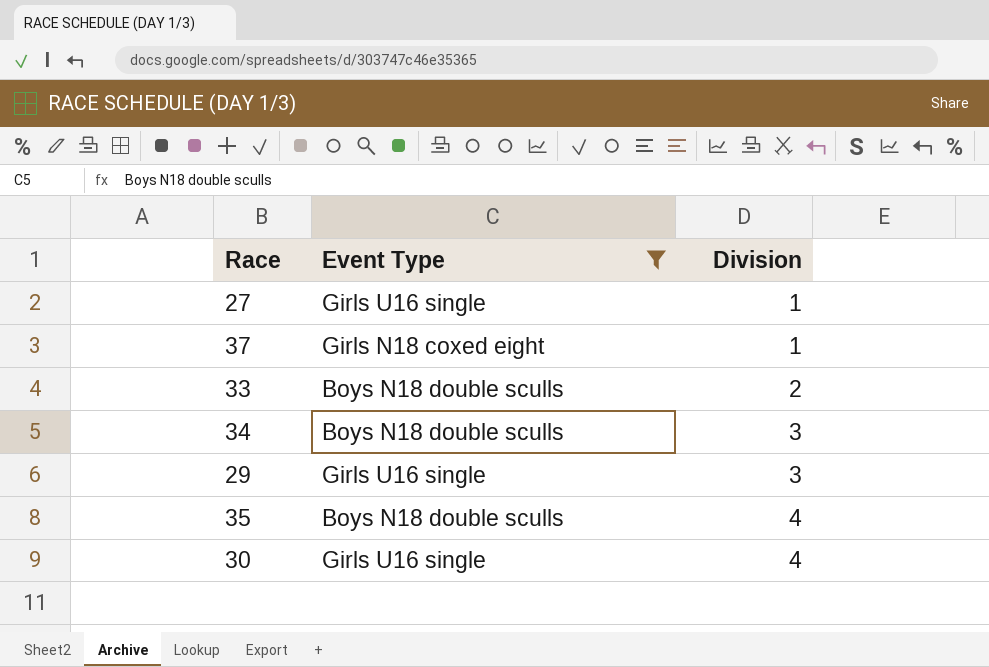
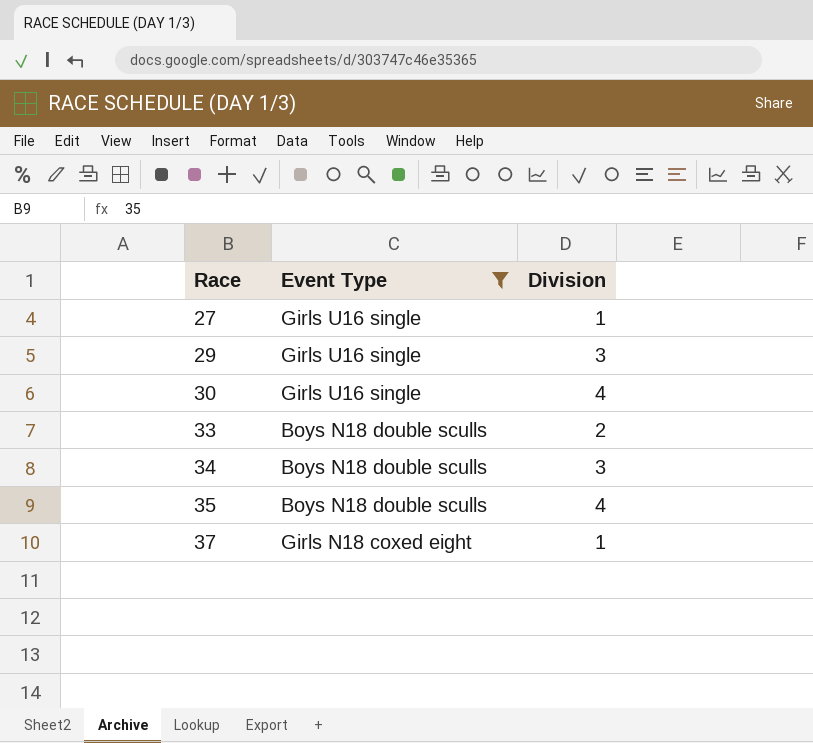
row order: Division ascending -> Race ascending

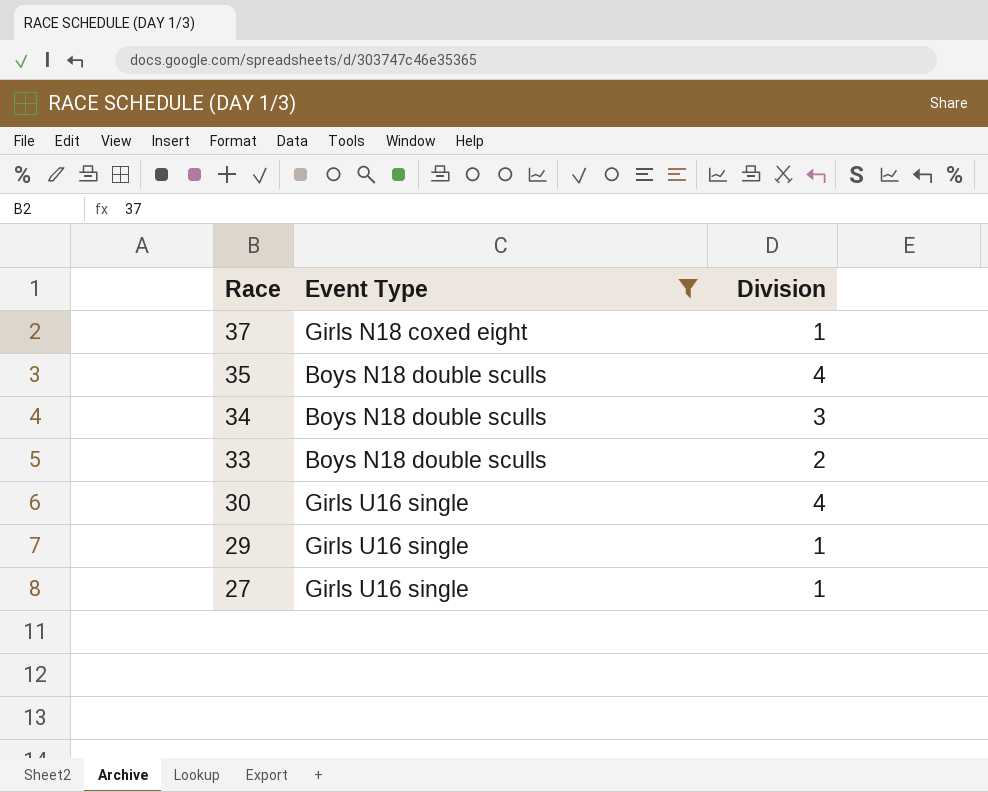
row order: Race ascending -> Race descending
29 | Division: 3 -> 1

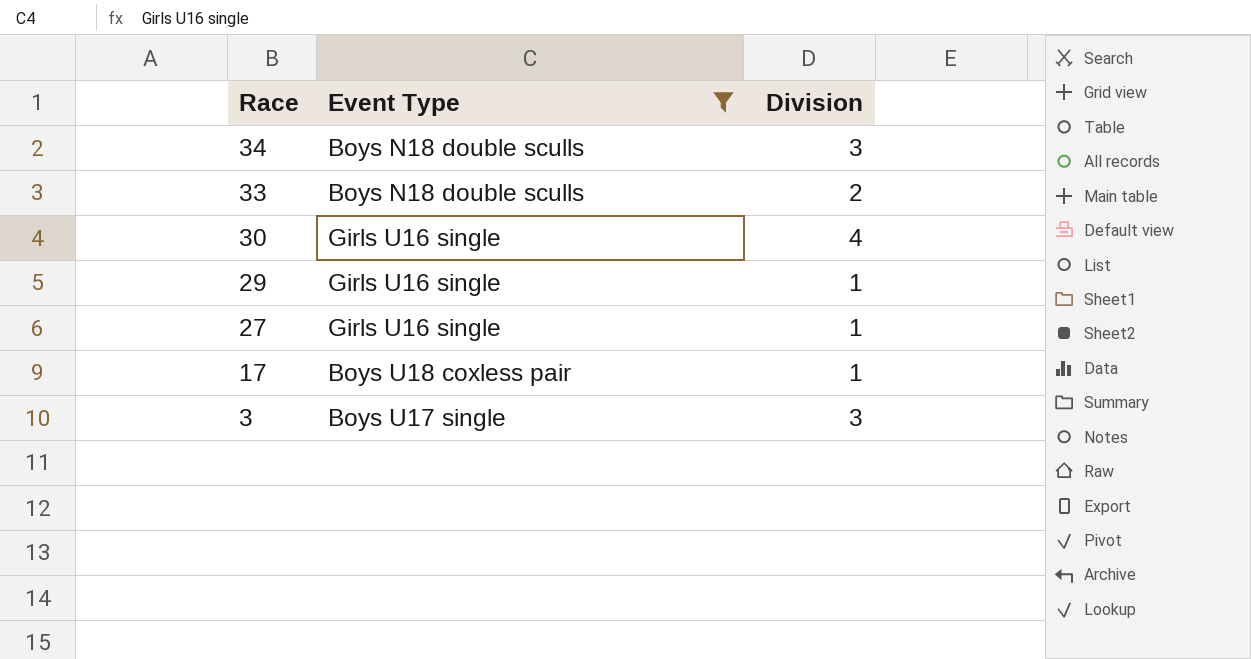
row 37: Girls N18 coxed eight | 1 -> none
row 35: Boys N18 double sculls | 4 -> none
row 17: none -> Boys U18 coxless pair | 1
row 3: none -> Boys U17 single | 3

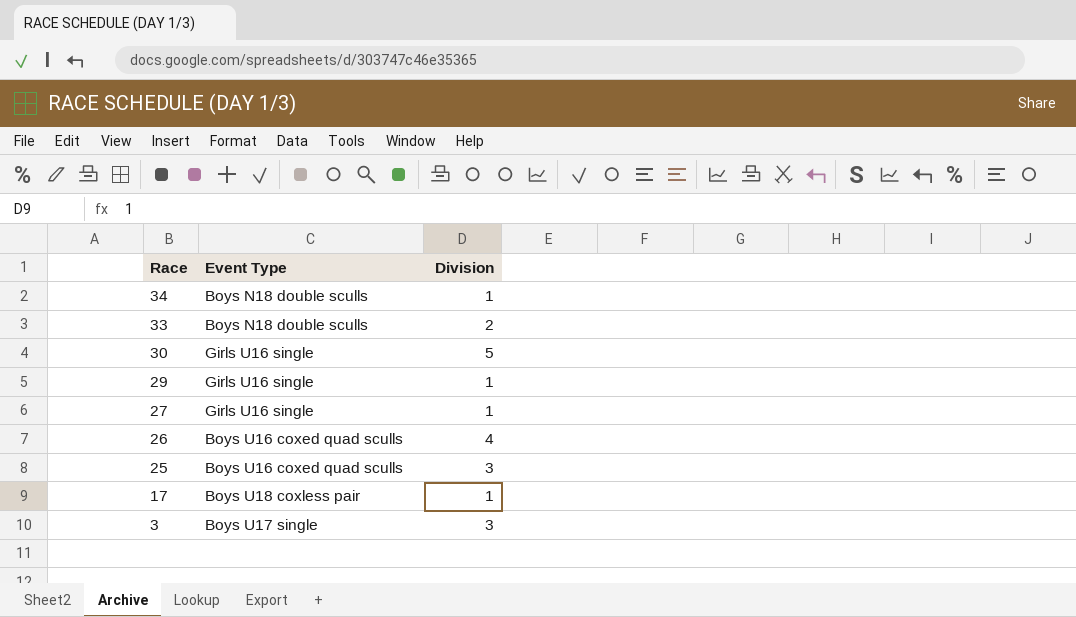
filter: Event Type != Boys U16 coxed quad sculls -> none
34 | Division: 3 -> 1
30 | Division: 4 -> 5

